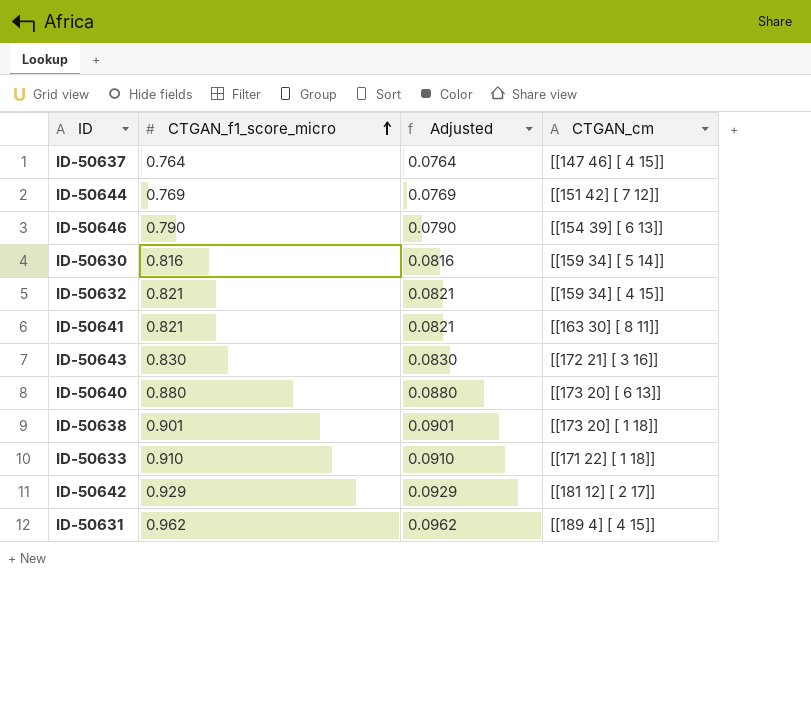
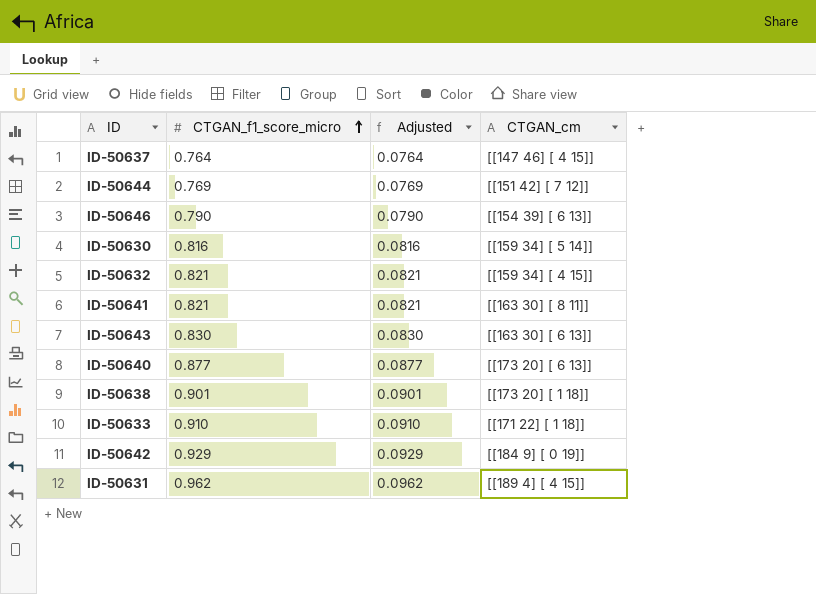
ID-50643 | CTGAN_cm: [[172 21] [ 3 16]] -> [[163 30] [ 6 13]]
ID-50640 | CTGAN_f1_score_micro: 0.880 -> 0.877
ID-50640 | Adjusted: 0.0880 -> 0.0877
ID-50642 | CTGAN_cm: [[181 12] [ 2 17]] -> [[184 9] [ 0 19]]

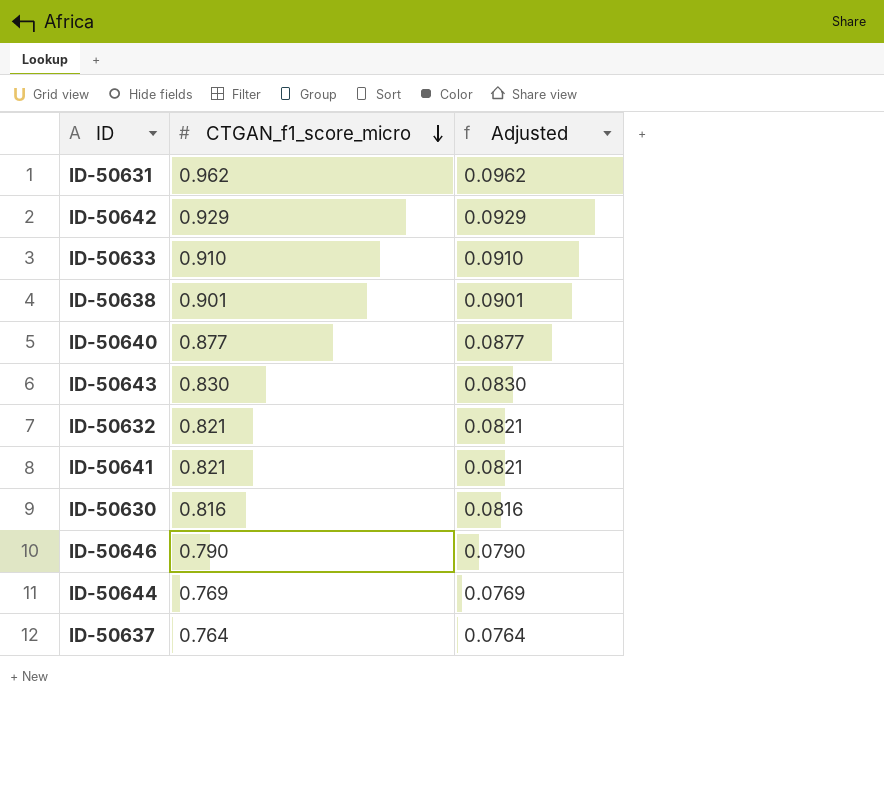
row order: CTGAN_f1_score_micro ascending -> CTGAN_f1_score_micro descending
column CTGAN_cm | position: 4 -> none

